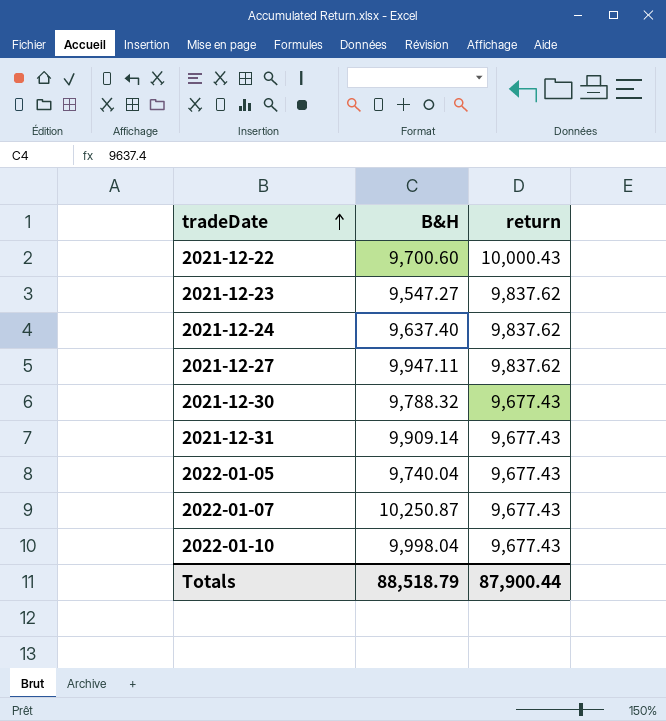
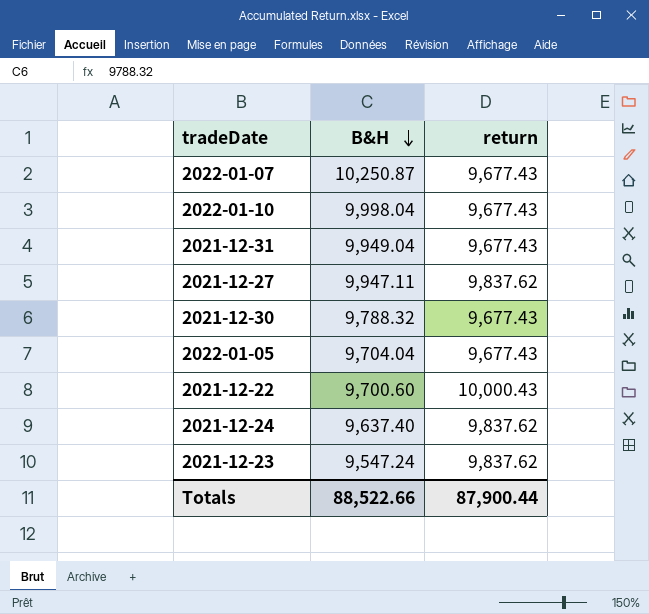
row order: tradeDate ascending -> B&H descending
2021-12-31 | B&H: 9,909.14 -> 9,949.04
2022-01-05 | B&H: 9,740.04 -> 9,704.04
2021-12-23 | B&H: 9,547.27 -> 9,547.24
Totals | B&H: 88,518.79 -> 88,522.66

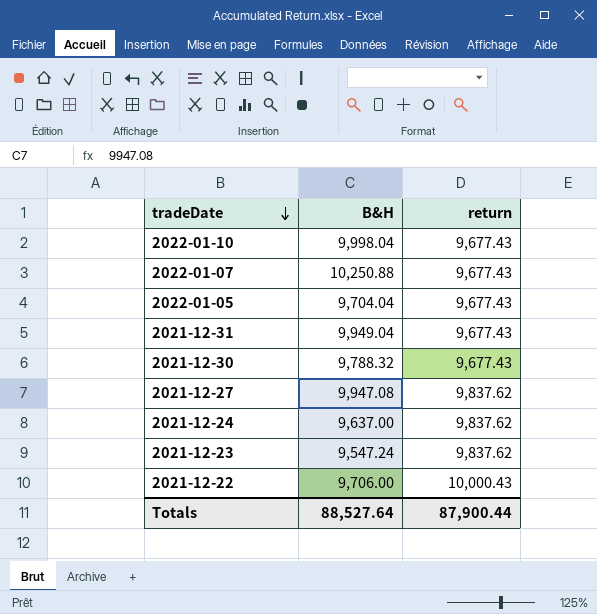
row order: B&H descending -> tradeDate descending
2022-01-07 | B&H: 10,250.87 -> 10,250.88
2021-12-27 | B&H: 9,947.11 -> 9,947.08
2021-12-24 | B&H: 9,637.40 -> 9,637.00
2021-12-22 | B&H: 9,700.60 -> 9,706.00
Totals | B&H: 88,522.66 -> 88,527.64

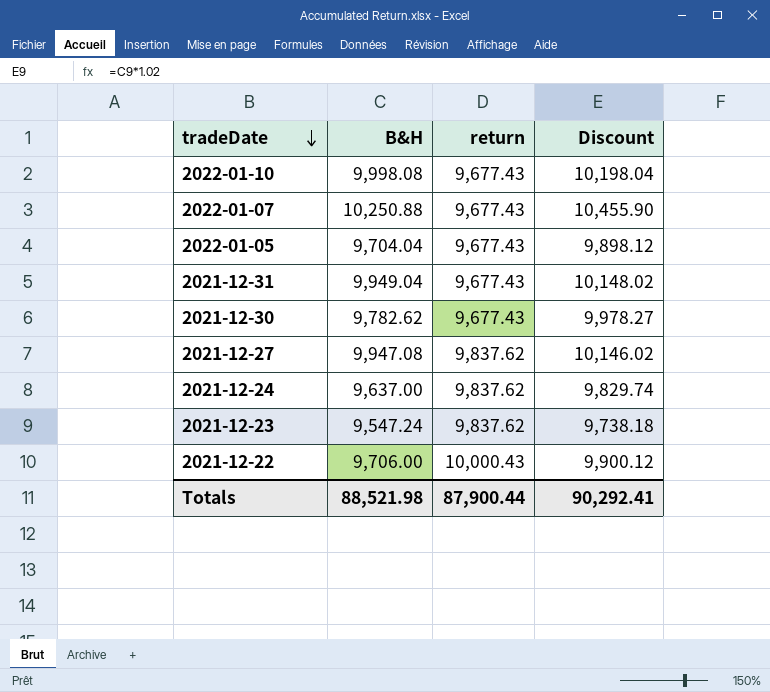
column Discount | formula: none -> [B&H] * 1.02
2022-01-10 | B&H: 9,998.04 -> 9,998.08
2021-12-30 | B&H: 9,788.32 -> 9,782.62
Totals | B&H: 88,527.64 -> 88,521.98

